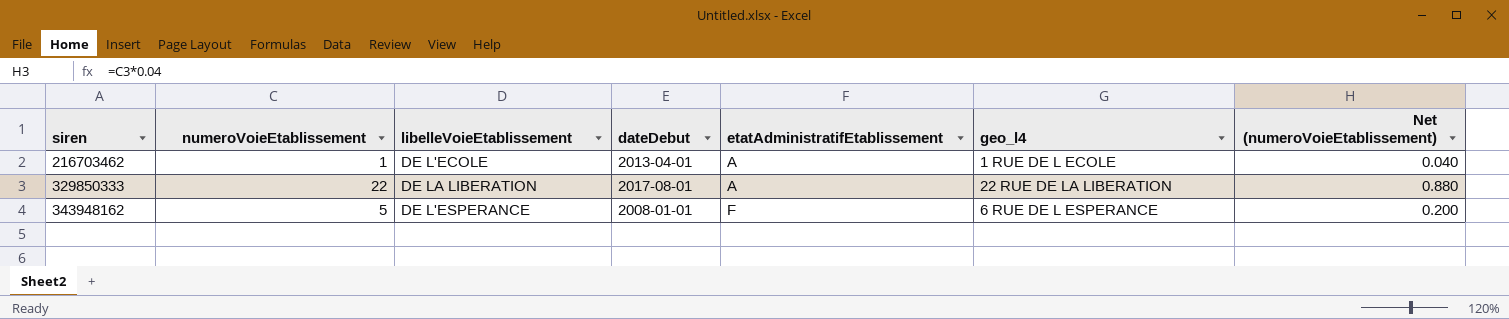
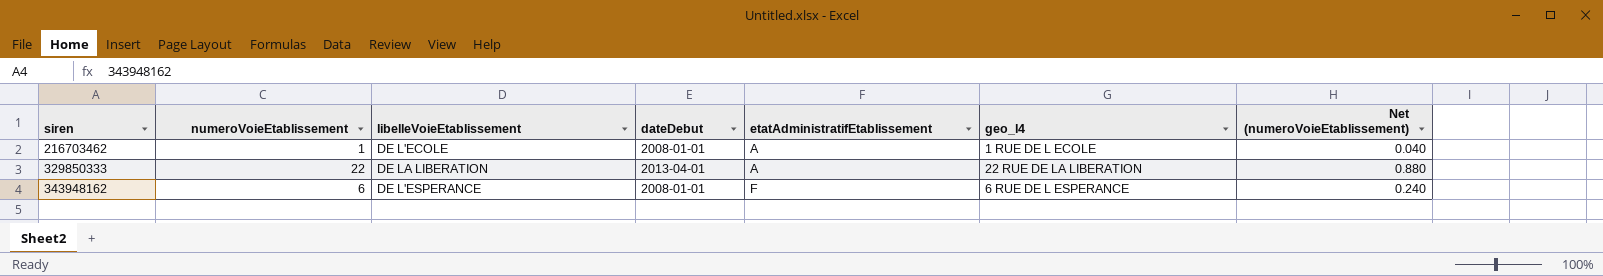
216703462 | dateDebut: 2013-04-01 -> 2008-01-01
329850333 | dateDebut: 2017-08-01 -> 2013-04-01
343948162 | numeroVoieEtablissement: 5 -> 6
343948162 | Net (numeroVoieEtablissement): 0.200 -> 0.240

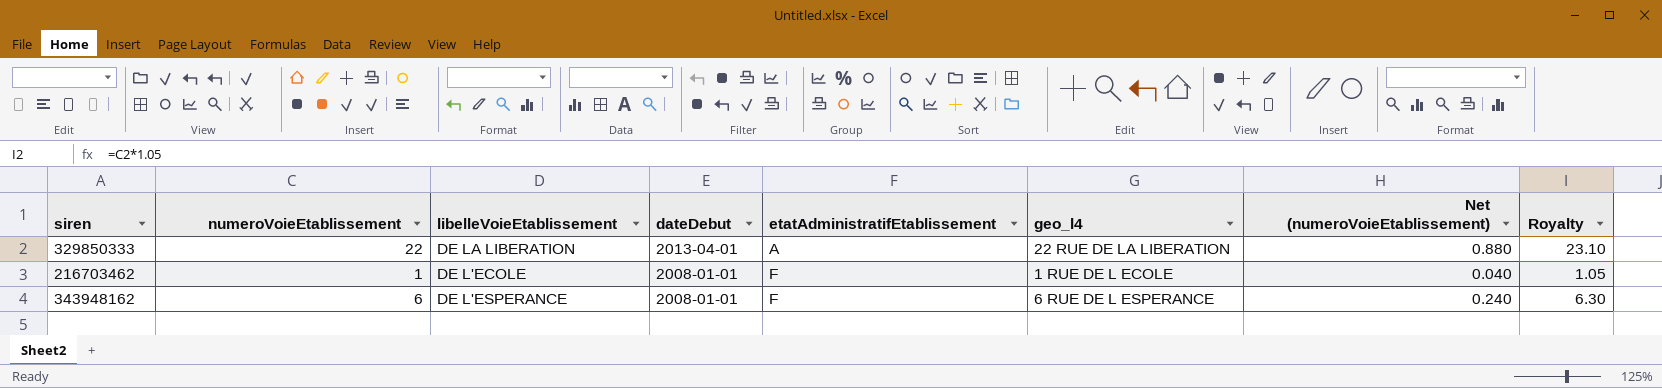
row order: siren ascending -> dateDebut descending
column Royalty | formula: none -> [numeroVoieEtablissement] * 1.05
216703462 | etatAdministratifEtablissement: A -> F

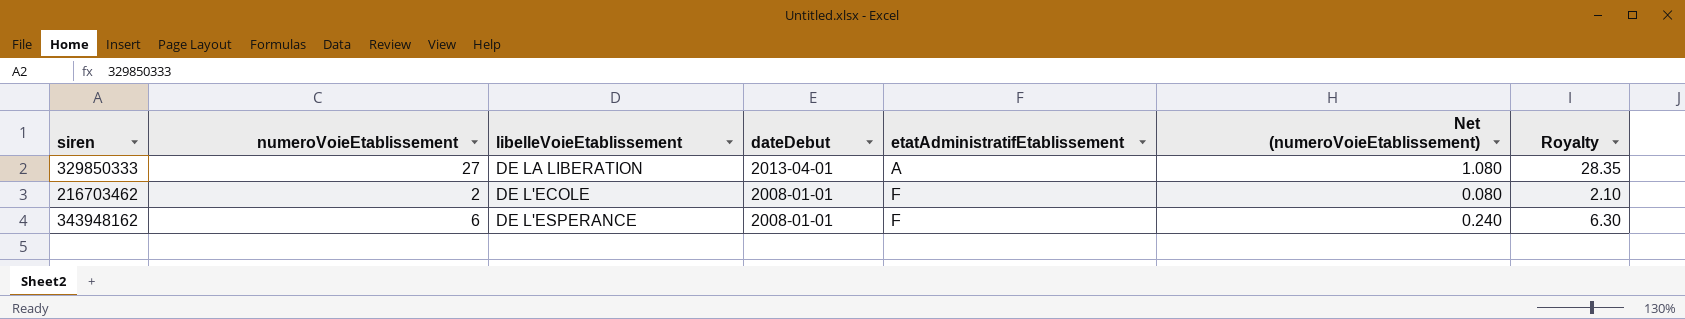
column geo_l4 | position: 6 -> none
329850333 | numeroVoieEtablissement: 22 -> 27
329850333 | Net (numeroVoieEtablissement): 0.880 -> 1.080
329850333 | Royalty: 23.10 -> 28.35
216703462 | numeroVoieEtablissement: 1 -> 2
216703462 | Net (numeroVoieEtablissement): 0.040 -> 0.080
216703462 | Royalty: 1.05 -> 2.10

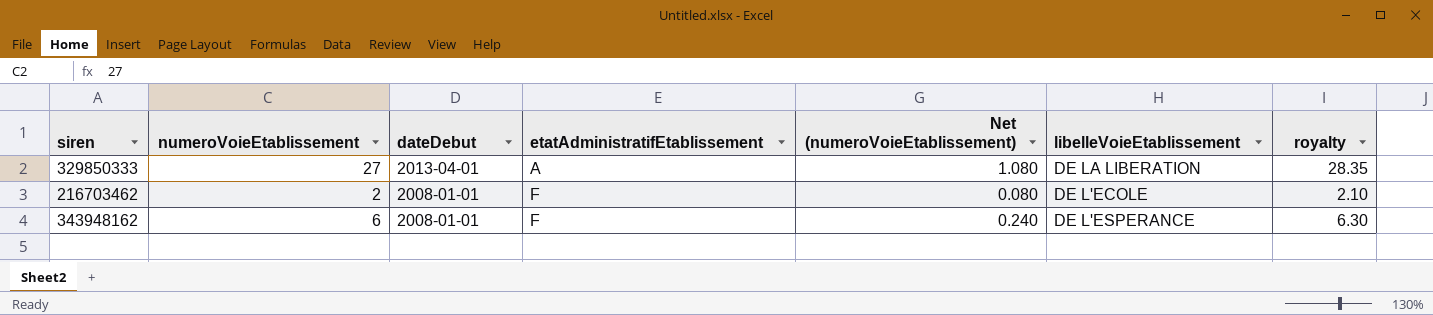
column libelleVoieEtablissement | position: 3 -> 6
column name: Royalty -> royalty

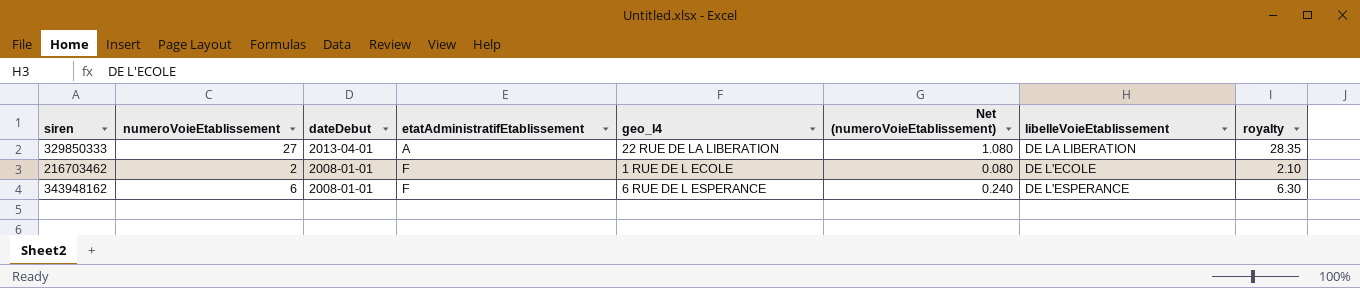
column geo_l4 | position: none -> 5

